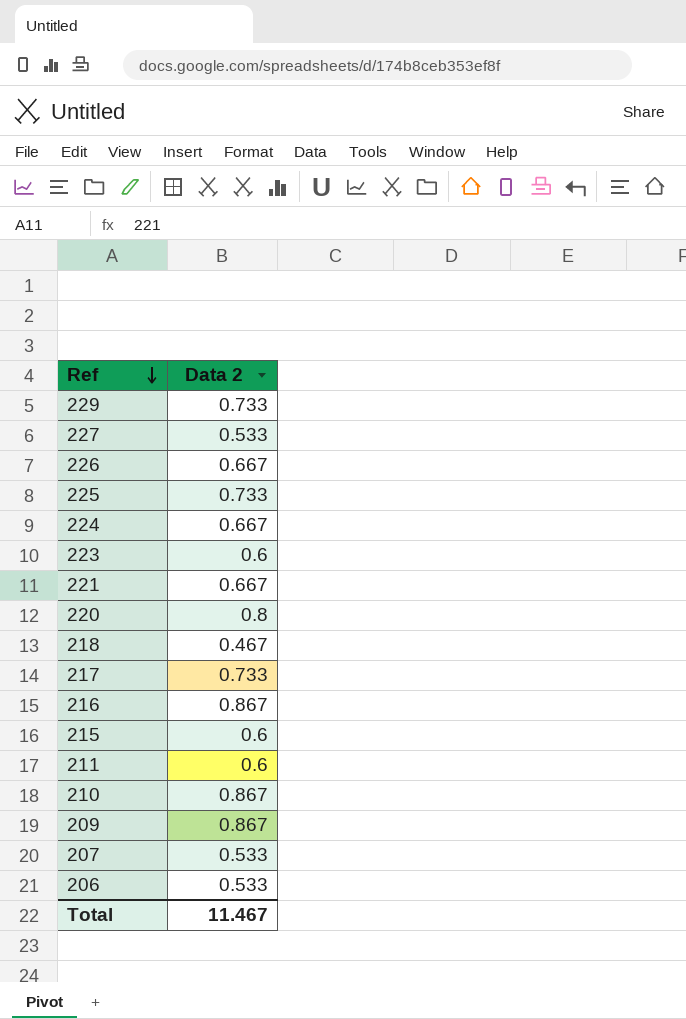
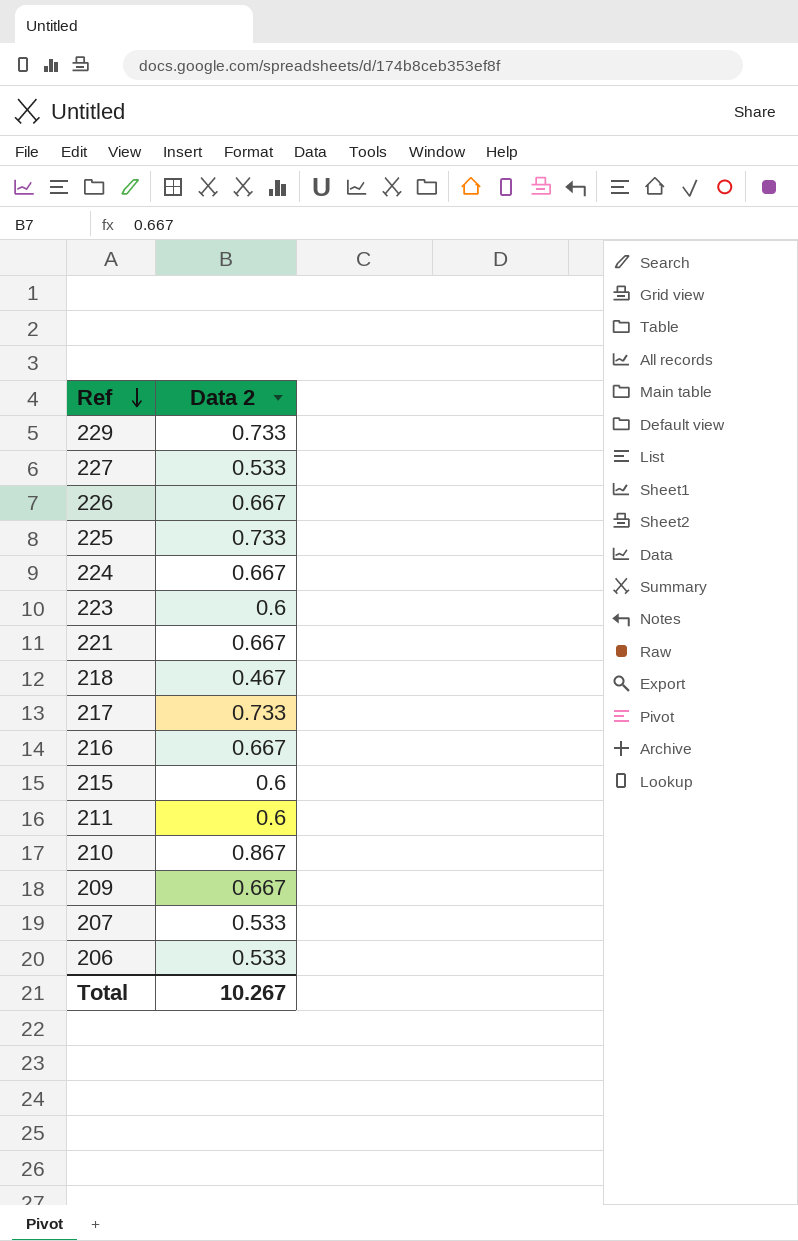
row 220: 0.8 -> none
216 | Data 2: 0.867 -> 0.667
209 | Data 2: 0.867 -> 0.667
Total | Data 2: 11.467 -> 10.267

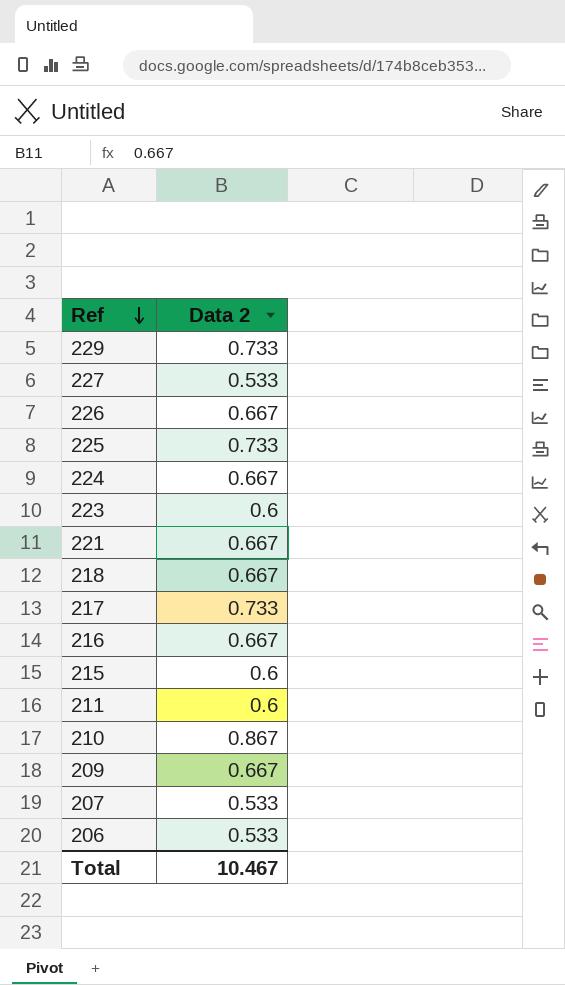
218 | Data 2: 0.467 -> 0.667
Total | Data 2: 10.267 -> 10.467

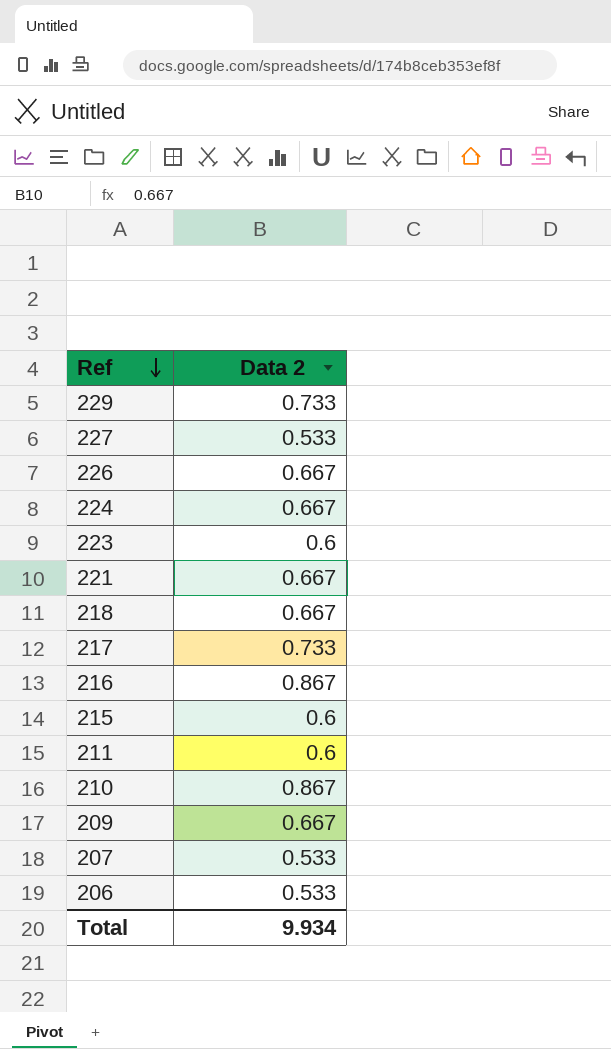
row 225: 0.733 -> none
216 | Data 2: 0.667 -> 0.867
Total | Data 2: 10.467 -> 9.934

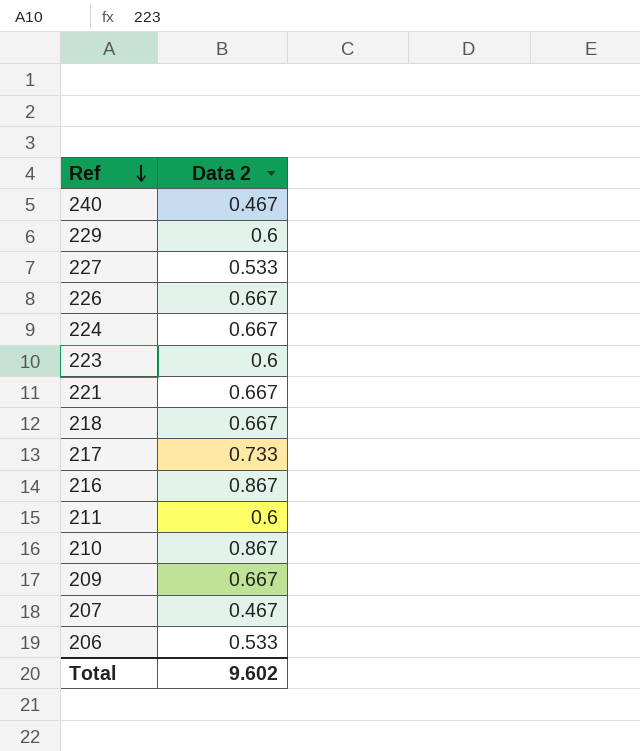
row 215: 0.6 -> none
row 240: none -> 0.467
229 | Data 2: 0.733 -> 0.6
207 | Data 2: 0.533 -> 0.467
Total | Data 2: 9.934 -> 9.602

